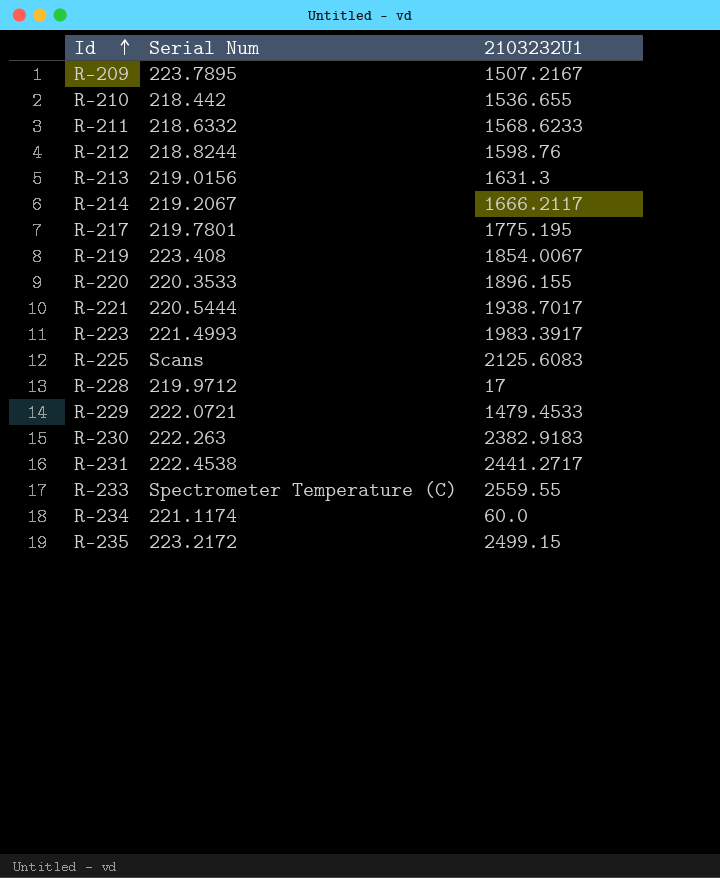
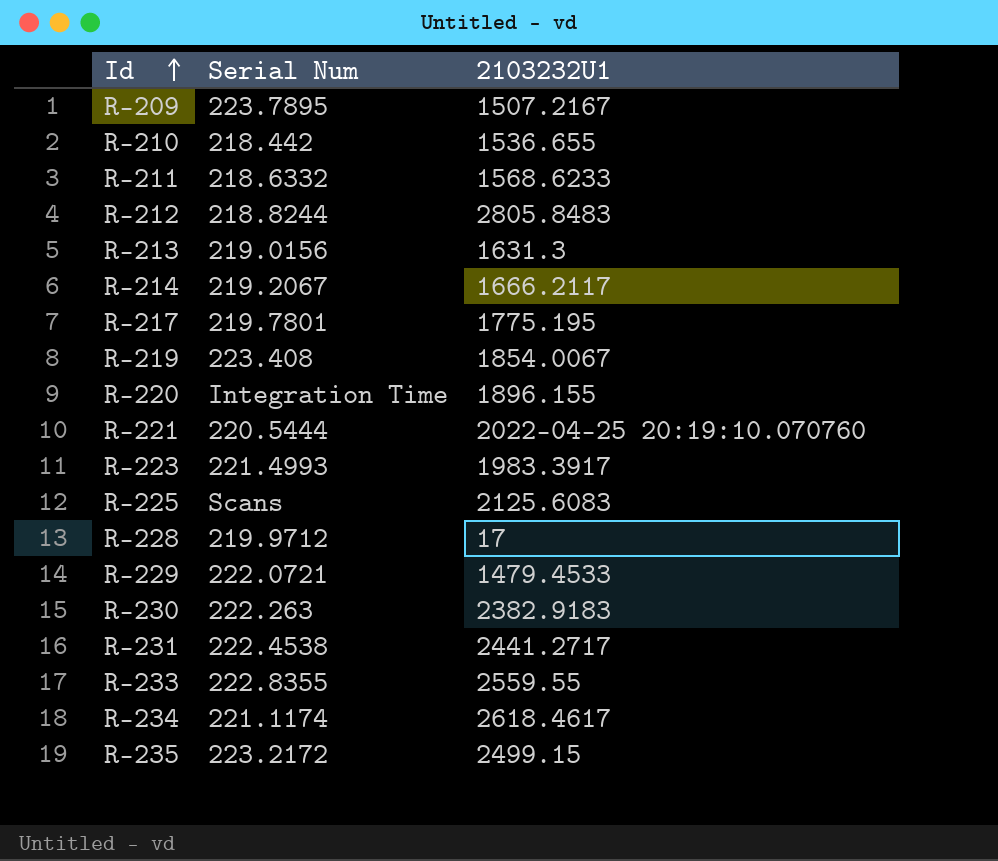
R-212 | 2103232U1: 1598.76 -> 2805.8483
R-220 | Serial Num: 220.3533 -> Integration Time
R-221 | 2103232U1: 1938.7017 -> 2022-04-25 20:19:10.070760
R-233 | Serial Num: Spectrometer Temperature (C) -> 222.8355
R-234 | 2103232U1: 60.0 -> 2618.4617

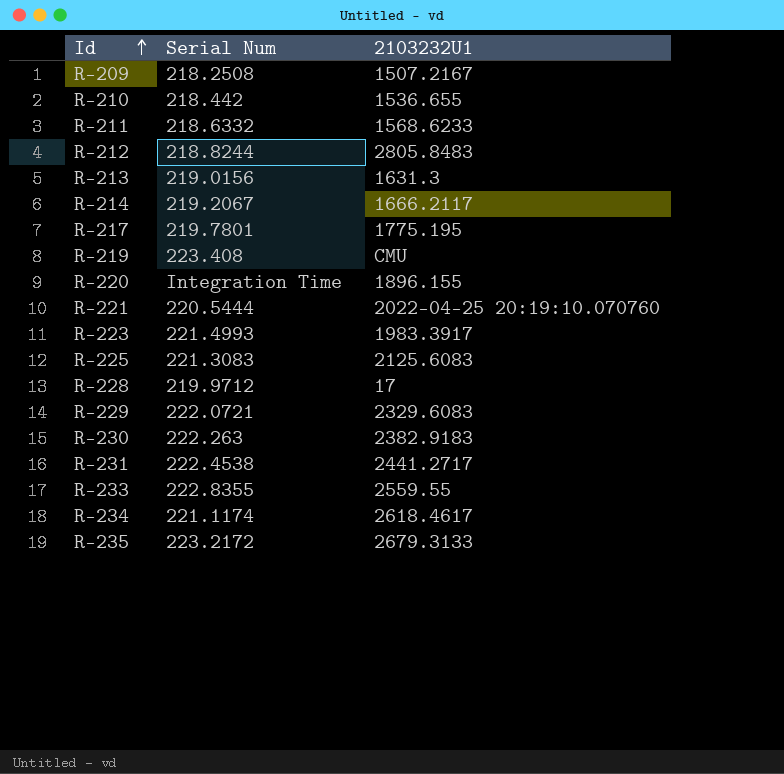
R-209 | Serial Num: 223.7895 -> 218.2508
R-219 | 2103232U1: 1854.0067 -> CMU
R-225 | Serial Num: Scans -> 221.3083
R-229 | 2103232U1: 1479.4533 -> 2329.6083
R-235 | 2103232U1: 2499.15 -> 2679.3133

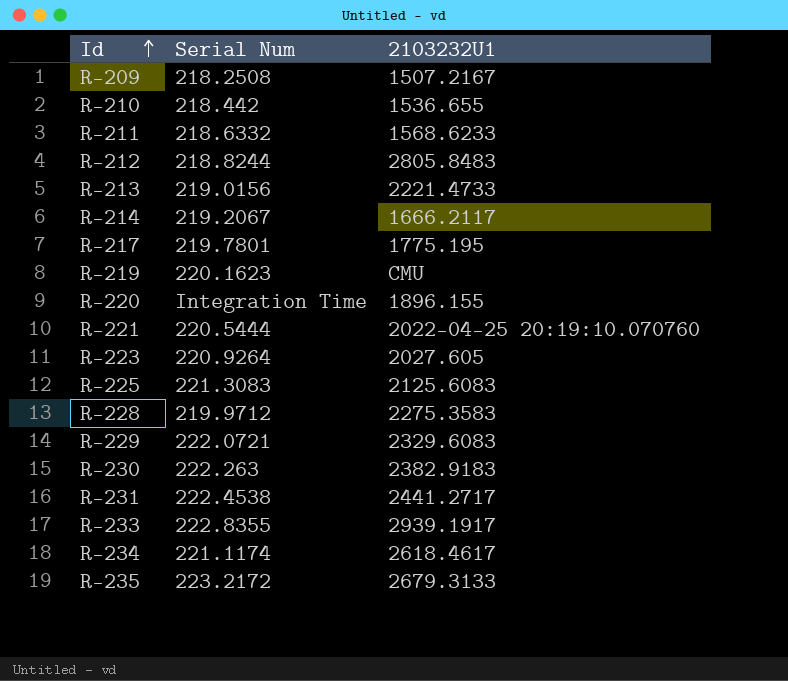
R-213 | 2103232U1: 1631.3 -> 2221.4733
R-219 | Serial Num: 223.408 -> 220.1623
R-223 | Serial Num: 221.4993 -> 220.9264
R-223 | 2103232U1: 1983.3917 -> 2027.605
R-228 | 2103232U1: 17 -> 2275.3583
R-233 | 2103232U1: 2559.55 -> 2939.1917

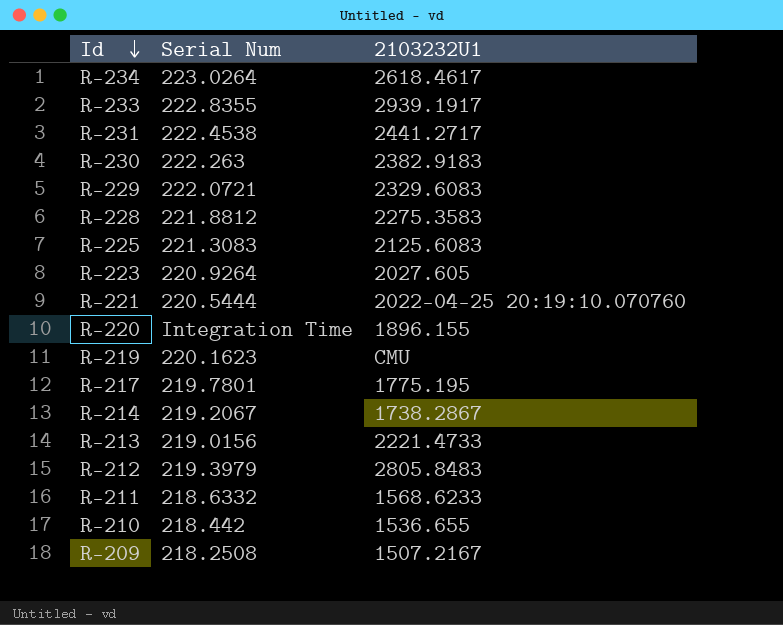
row order: Id ascending -> Id descending
row R-235: 223.2172 | 2679.3133 -> none
R-234 | Serial Num: 221.1174 -> 223.0264
R-228 | Serial Num: 219.9712 -> 221.8812
R-214 | 2103232U1: 1666.2117 -> 1738.2867
R-212 | Serial Num: 218.8244 -> 219.3979

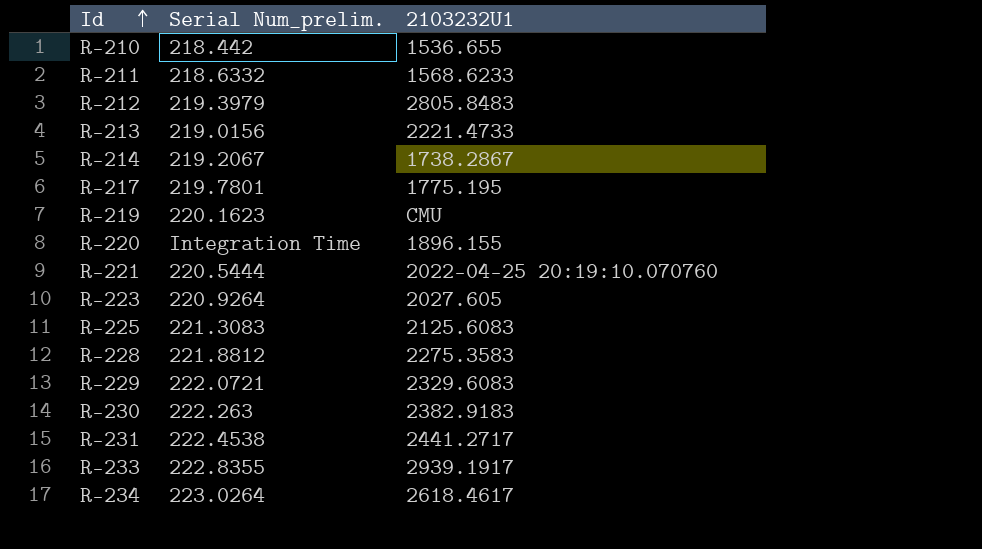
row order: Id descending -> Id ascending
column name: Serial Num -> Serial Num_prelim.
row R-209: 218.2508 | 1507.2167 -> none

